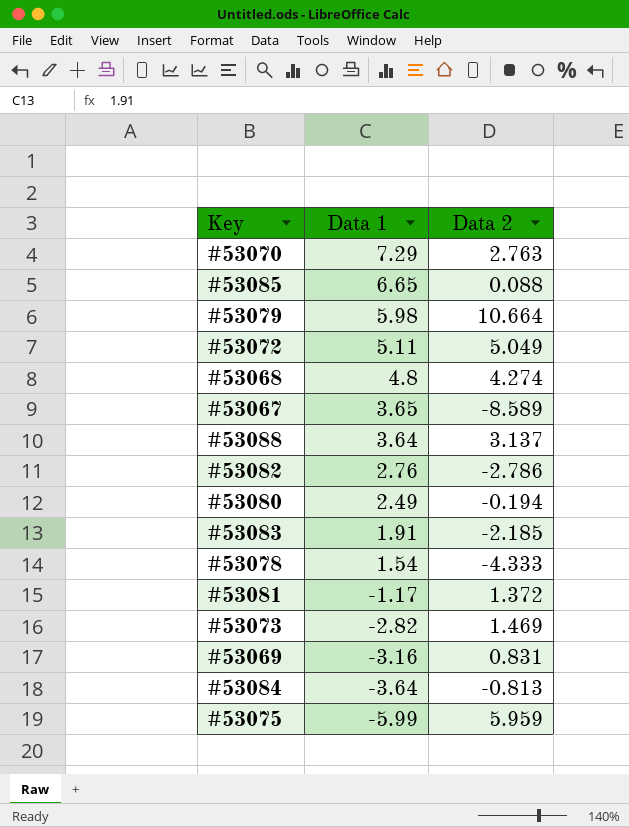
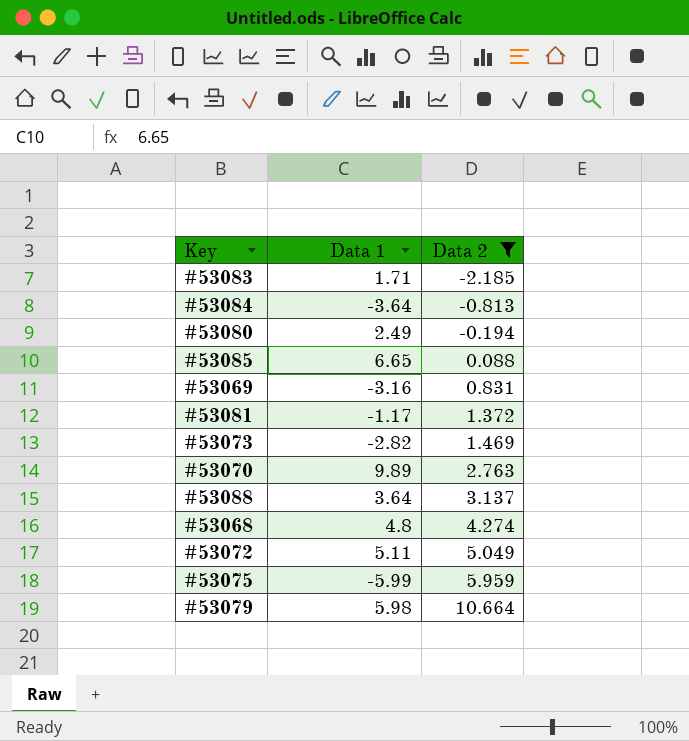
filter: none -> Data 2 >= -2.185
row order: Data 1 descending -> Data 2 ascending
#53083 | Data 1: 1.91 -> 1.71
#53070 | Data 1: 7.29 -> 9.89

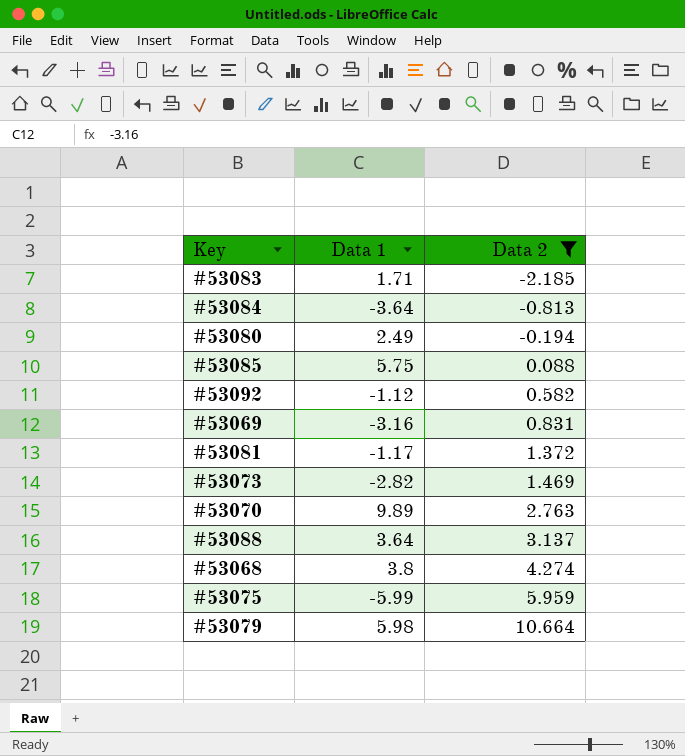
row #53072: 5.11 | 5.049 -> none
#53085 | Data 1: 6.65 -> 5.75
row #53092: none -> -1.12 | 0.582
#53068 | Data 1: 4.8 -> 3.8

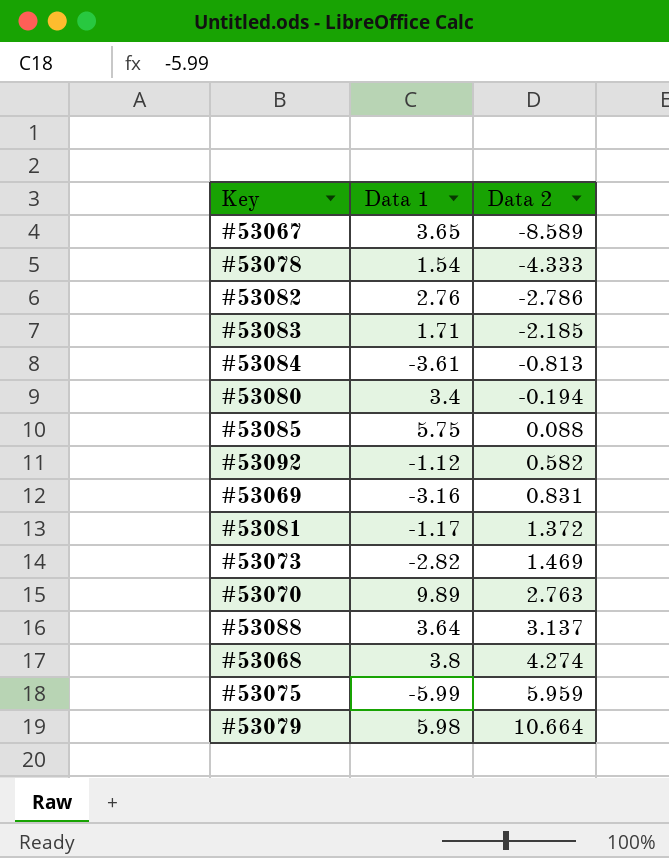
filter: Data 2 >= -2.185 -> none
#53084 | Data 1: -3.64 -> -3.61
#53080 | Data 1: 2.49 -> 3.4

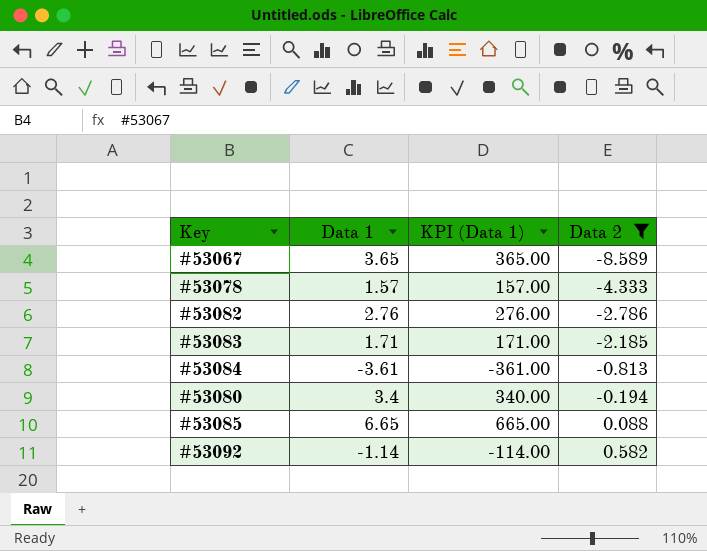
filter: none -> Data 2 <= 0.582
column KPI (Data 1) | formula: none -> [Data 1] * 100
#53078 | Data 1: 1.54 -> 1.57
#53085 | Data 1: 5.75 -> 6.65
#53092 | Data 1: -1.12 -> -1.14

